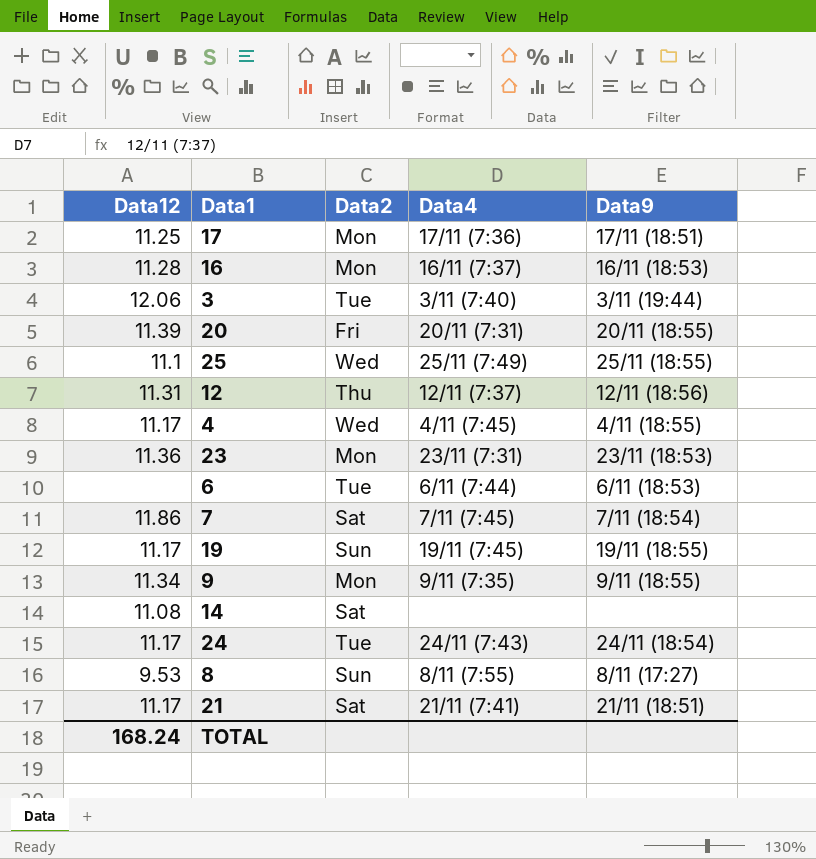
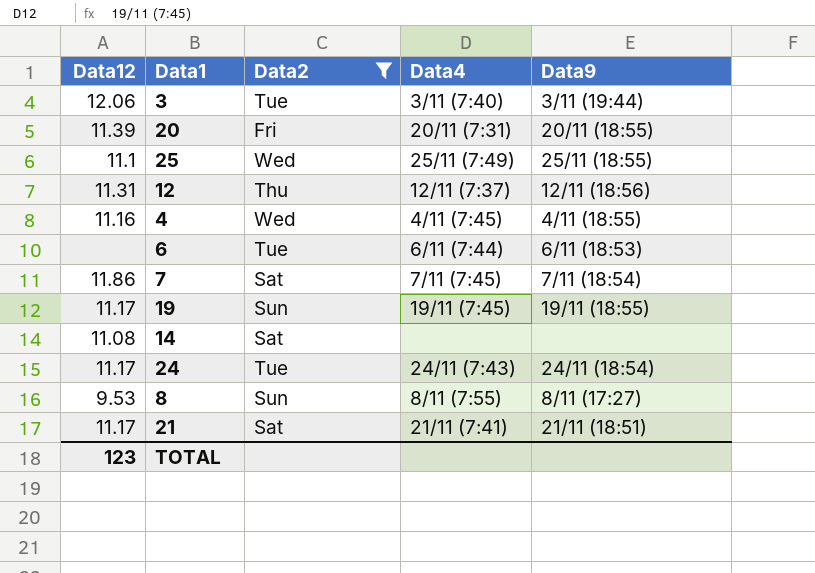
filter: none -> Data2 != Mon
4 | Data12: 11.17 -> 11.16
TOTAL | Data12: 168.24 -> 123

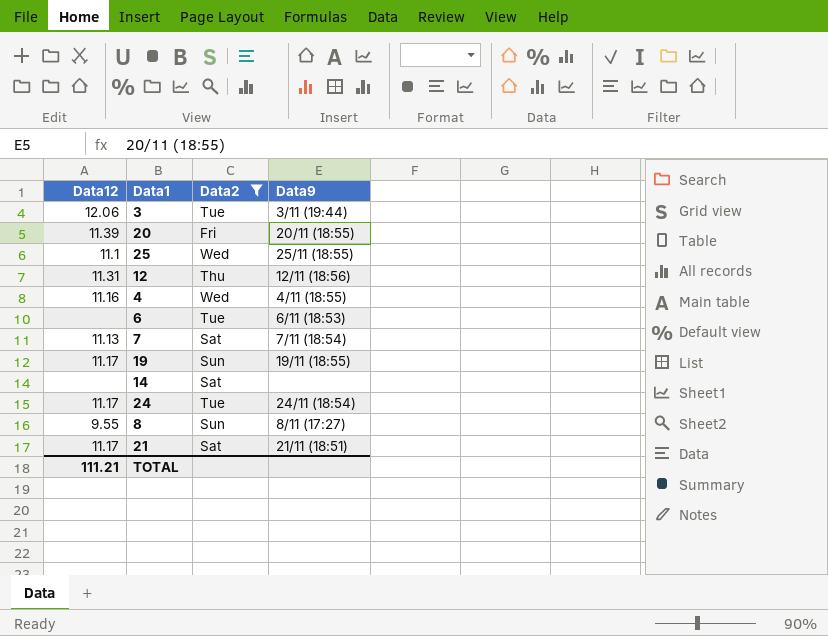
column Data4 | position: 4 -> none
7 | Data12: 11.86 -> 11.13
14 | Data12: 11.08 -> none
8 | Data12: 9.53 -> 9.55
TOTAL | Data12: 123 -> 111.21

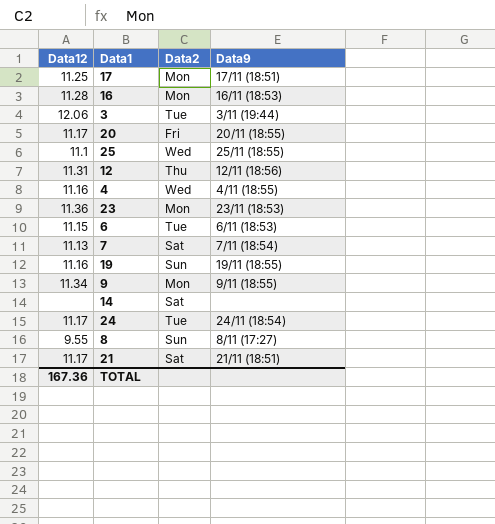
filter: Data2 != Mon -> none
20 | Data12: 11.39 -> 11.17
6 | Data12: none -> 11.15
19 | Data12: 11.17 -> 11.16
TOTAL | Data12: 111.21 -> 167.36

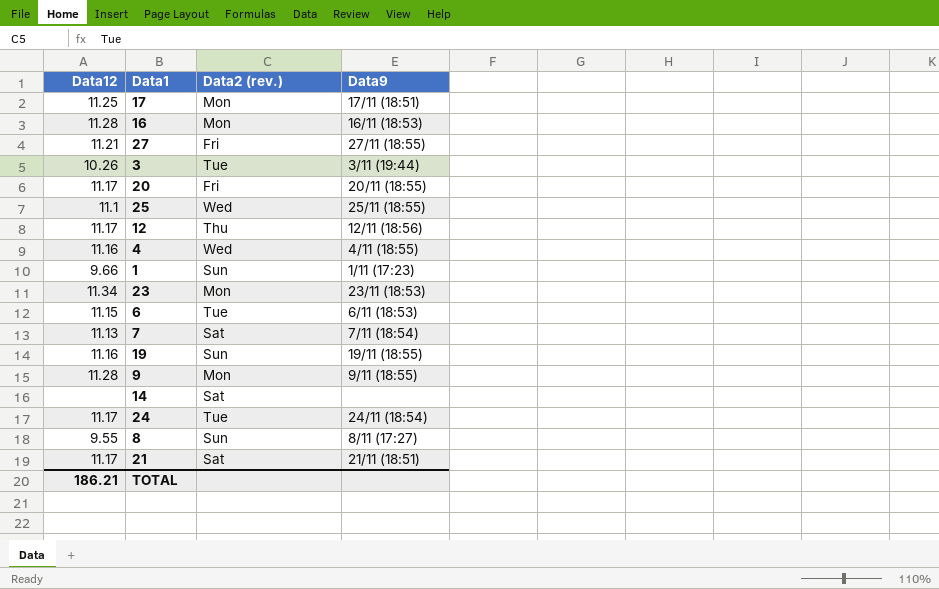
column name: Data2 -> Data2 (rev.)
row 27: none -> 11.21 | Fri | 27/11 (18:55)
3 | Data12: 12.06 -> 10.26
12 | Data12: 11.31 -> 11.17
row 1: none -> 9.66 | Sun | 1/11 (17:23)
23 | Data12: 11.36 -> 11.34
9 | Data12: 11.34 -> 11.28
TOTAL | Data12: 167.36 -> 186.21

